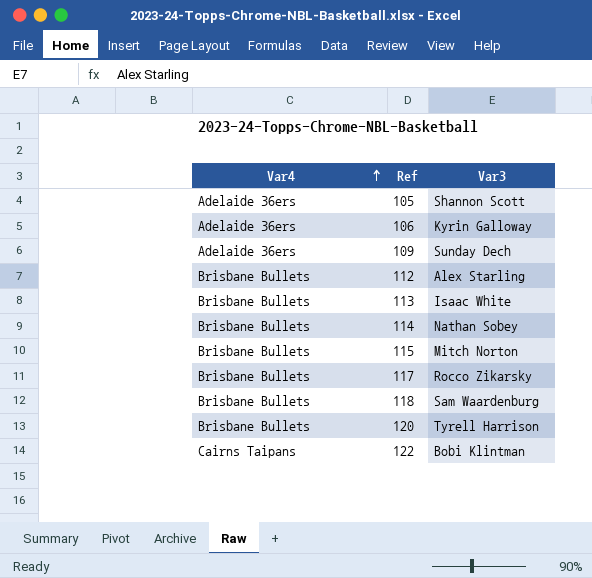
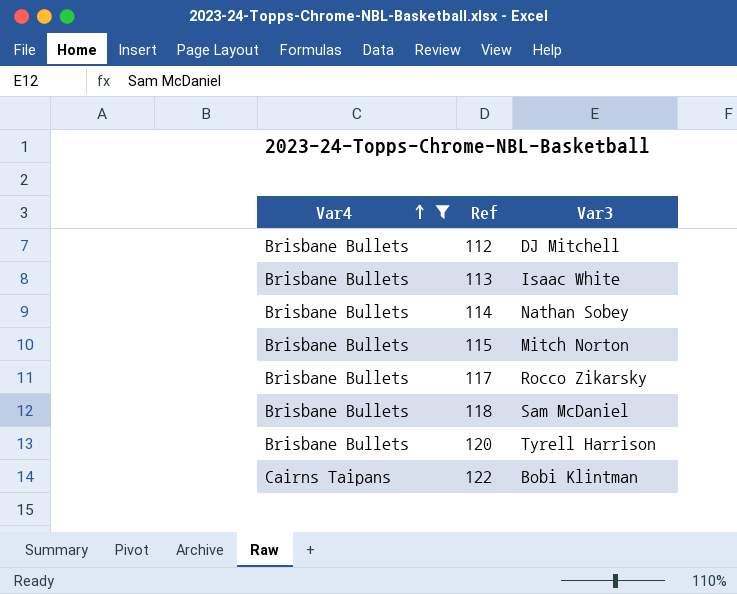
filter: none -> Var4 != Adelaide 36ers
112 | Var3: Alex Starling -> DJ Mitchell
118 | Var3: Sam Waardenburg -> Sam McDaniel

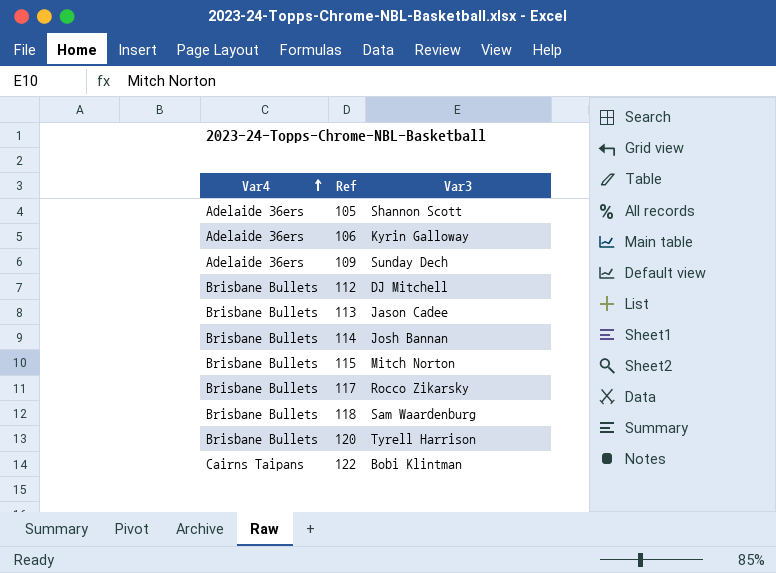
filter: Var4 != Adelaide 36ers -> none
113 | Var3: Isaac White -> Jason Cadee
114 | Var3: Nathan Sobey -> Josh Bannan
118 | Var3: Sam McDaniel -> Sam Waardenburg

